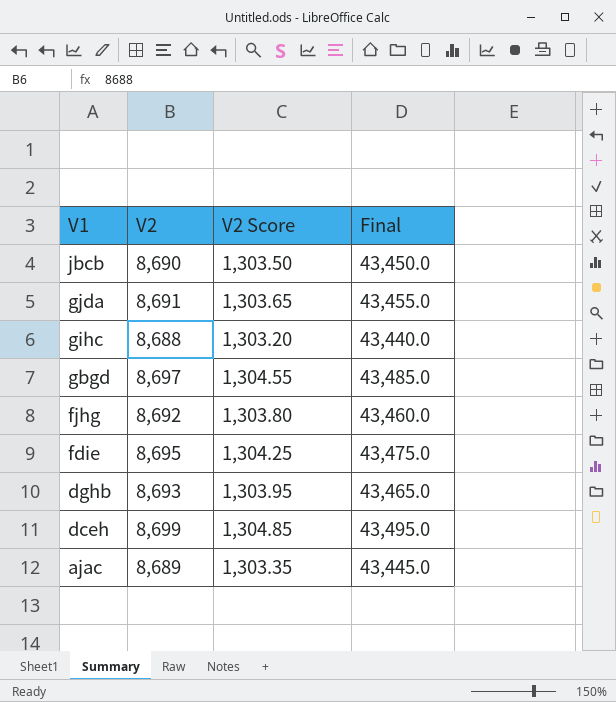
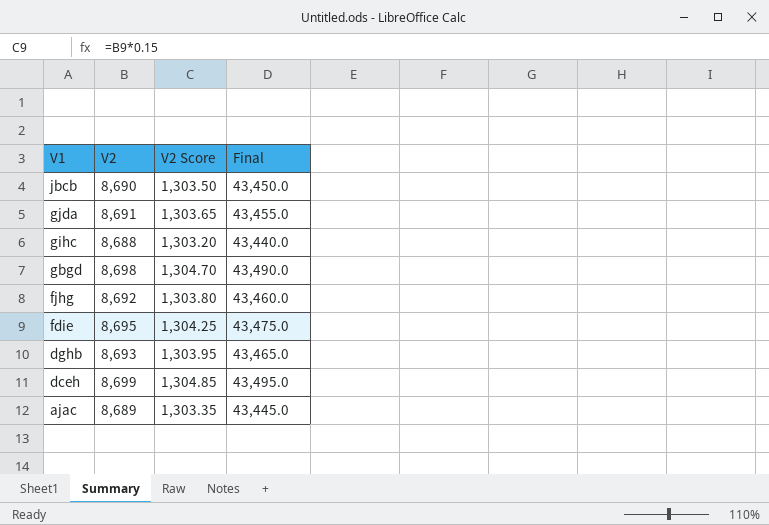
gbgd | V2: 8,697 -> 8,698
gbgd | V2 Score: 1,304.55 -> 1,304.70
gbgd | Final: 43,485.0 -> 43,490.0

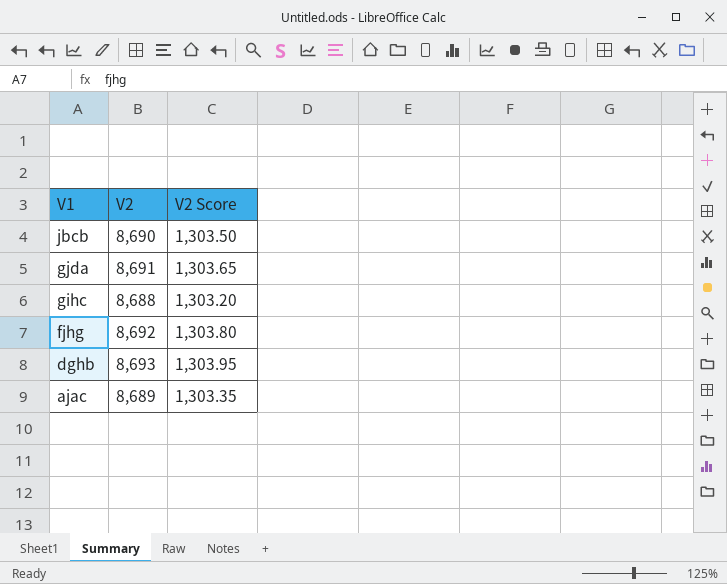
column Final | formula: [V2] * 5 -> none
row gbgd: 8,698 | 1,304.70 | 43,490.0 -> none
row fdie: 8,695 | 1,304.25 | 43,475.0 -> none
row dceh: 8,699 | 1,304.85 | 43,495.0 -> none

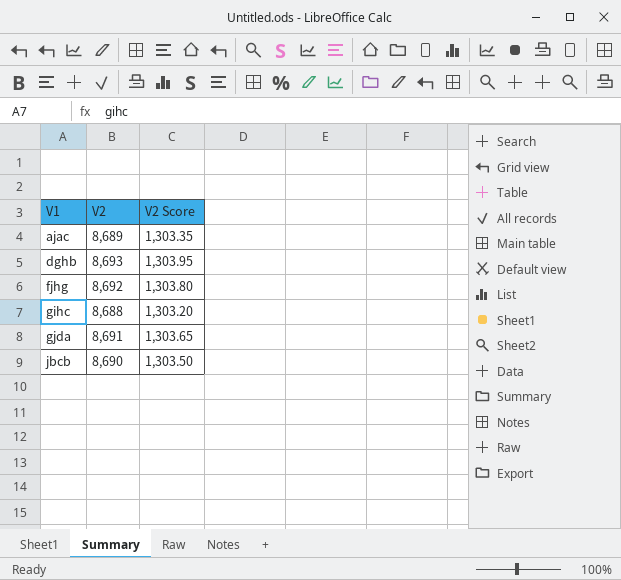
row order: V1 descending -> V1 ascending

